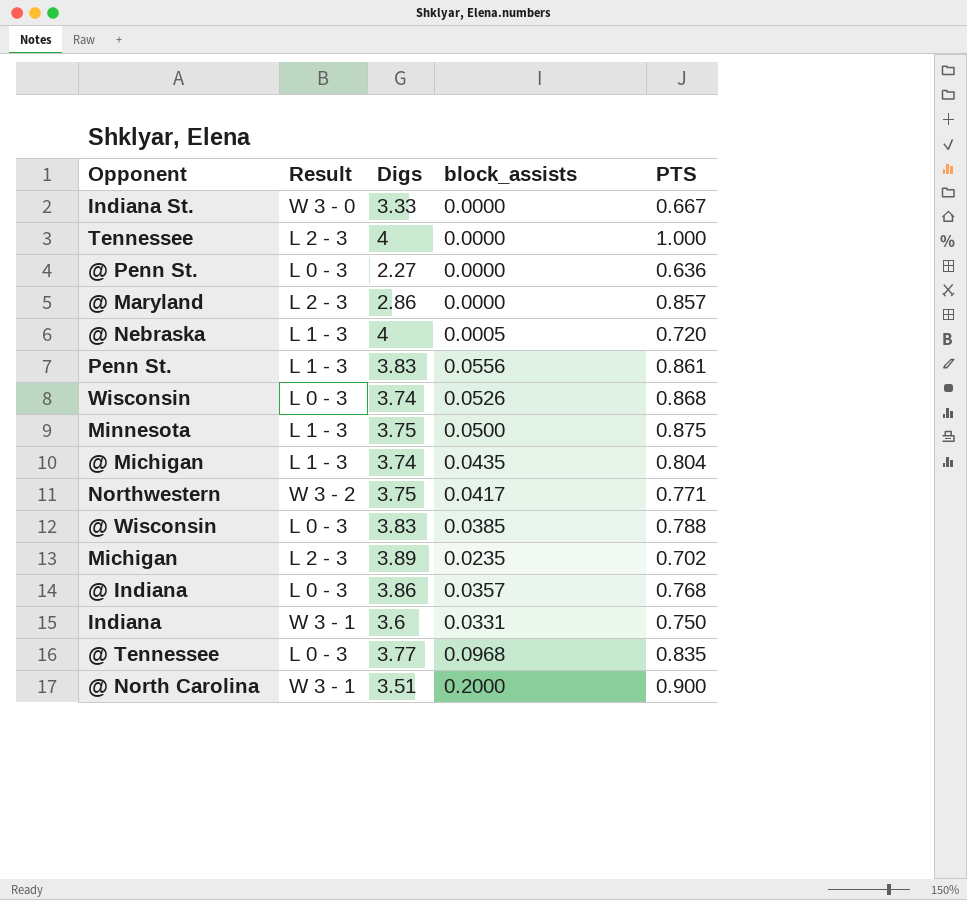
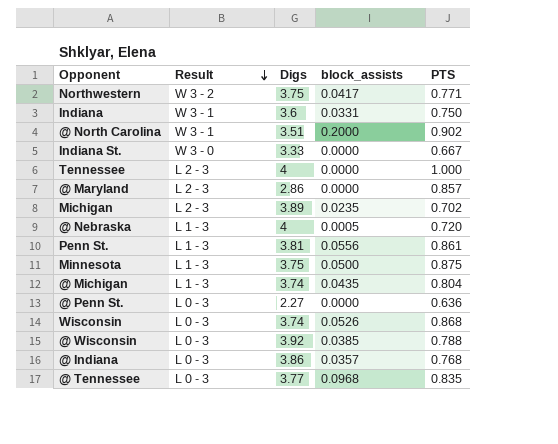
row order: none -> Result descending
@ North Carolina | PTS: 0.900 -> 0.902
Penn St. | Digs: 3.83 -> 3.81
@ Wisconsin | Digs: 3.83 -> 3.92

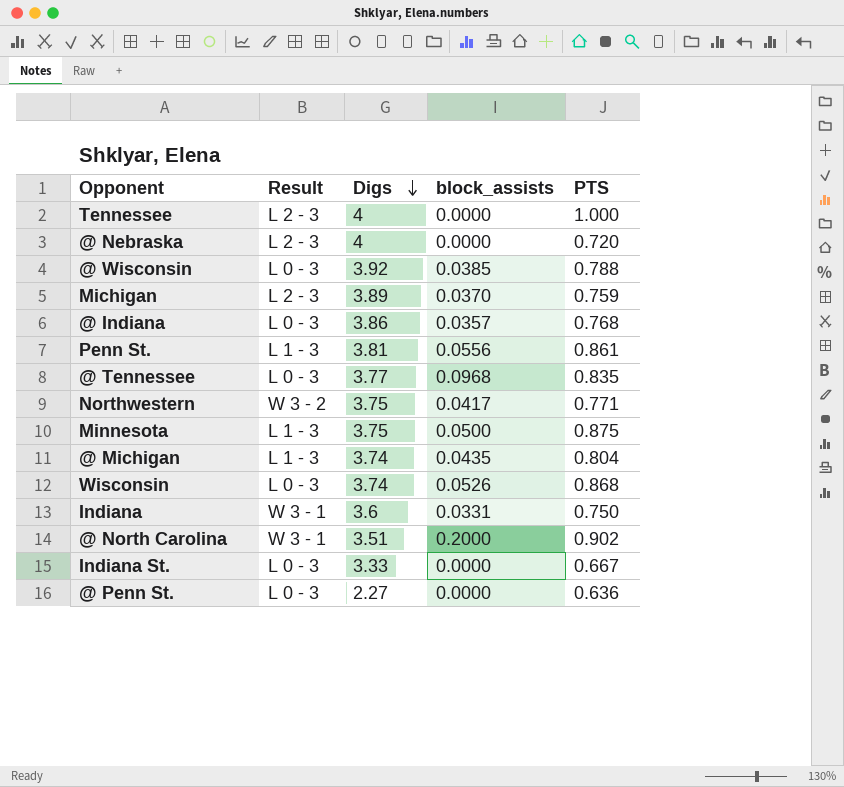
row order: Result descending -> Digs descending
row @ Maryland: L 2 - 3 | 2.86 | 0.0000 | 0.857 -> none
@ Nebraska | Result: L 1 - 3 -> L 2 - 3
@ Nebraska | block_assists: 0.0005 -> 0.0000
Michigan | block_assists: 0.0235 -> 0.0370
Michigan | PTS: 0.702 -> 0.759
Indiana St. | Result: W 3 - 0 -> L 0 - 3

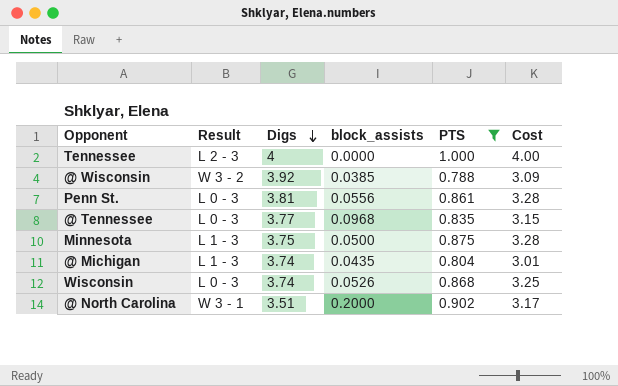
filter: none -> PTS >= 0.788
column Cost | formula: none -> [Digs] * [PTS]
@ Wisconsin | Result: L 0 - 3 -> W 3 - 2
Penn St. | Result: L 1 - 3 -> L 0 - 3

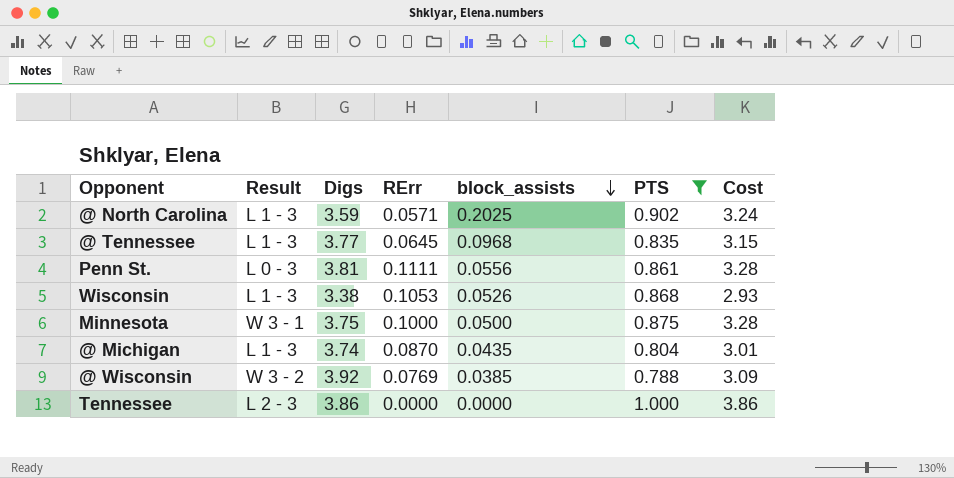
row order: Digs descending -> block_assists descending
column RErr | position: none -> 4
@ North Carolina | Result: W 3 - 1 -> L 1 - 3
@ North Carolina | Digs: 3.51 -> 3.59
@ North Carolina | block_assists: 0.2000 -> 0.2025
@ North Carolina | Cost: 3.17 -> 3.24
@ Tennessee | Result: L 0 - 3 -> L 1 - 3
Wisconsin | Result: L 0 - 3 -> L 1 - 3
Wisconsin | Digs: 3.74 -> 3.38
Wisconsin | Cost: 3.25 -> 2.93
Minnesota | Result: L 1 - 3 -> W 3 - 1
Tennessee | Digs: 4 -> 3.86
Tennessee | Cost: 4.00 -> 3.86

